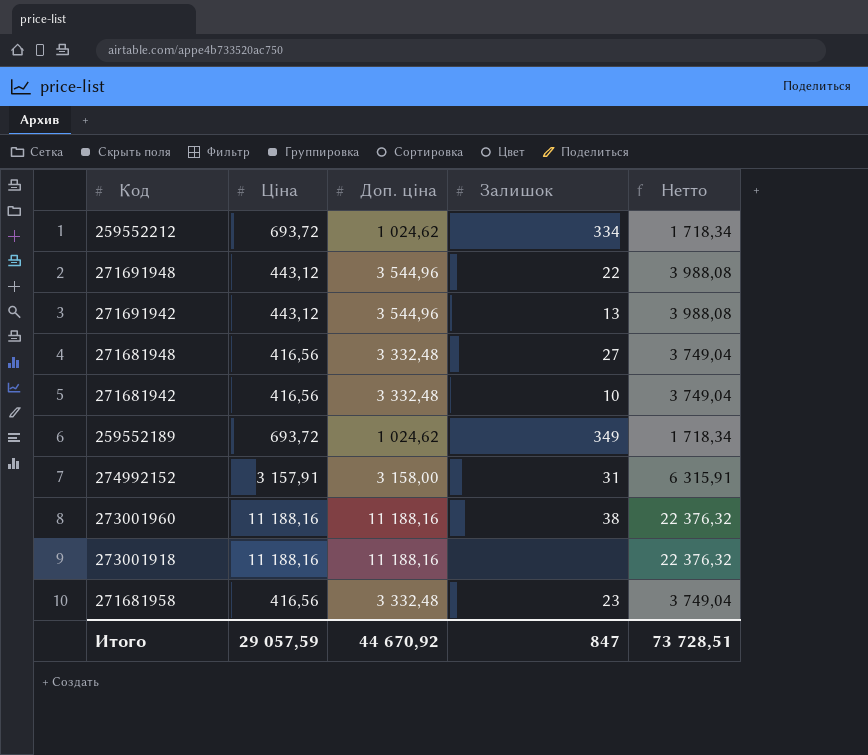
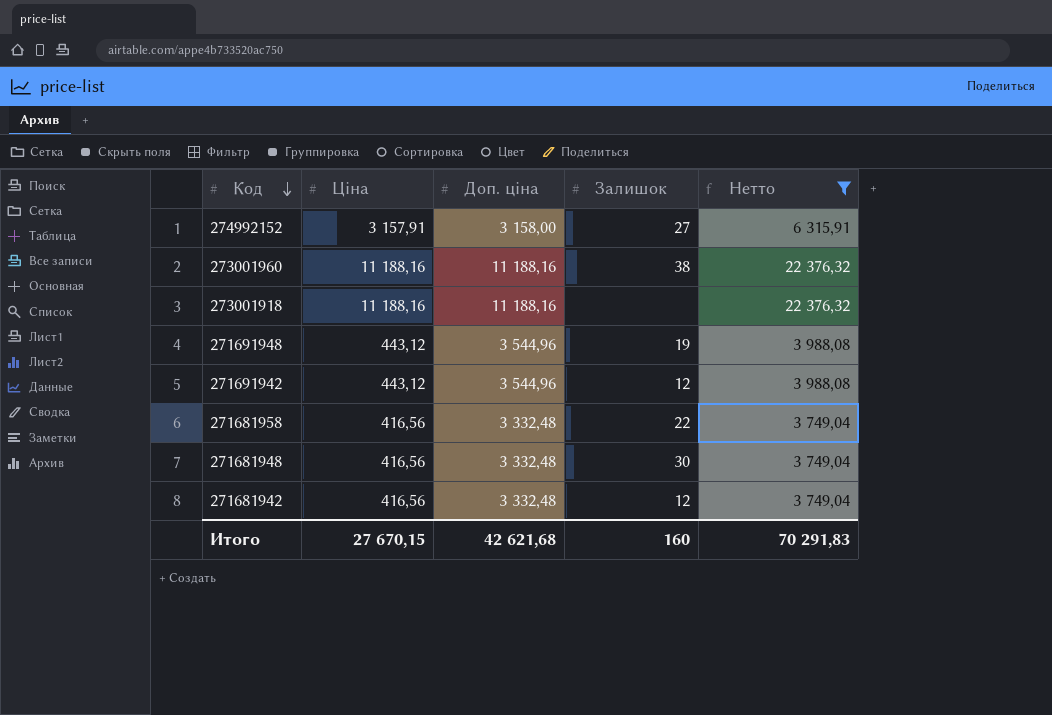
filter: none -> Нетто != 1 718,34
row order: none -> Код descending
274992152 | Залишок: 31 -> 27
271691948 | Залишок: 22 -> 19
271691942 | Залишок: 13 -> 12
271681958 | Залишок: 23 -> 22
271681948 | Залишок: 27 -> 30
271681942 | Залишок: 10 -> 12
Итого | Ціна: 29 057,59 -> 27 670,15
Итого | Доп. ціна: 44 670,92 -> 42 621,68
Итого | Залишок: 847 -> 160
Итого | Нетто: 73 728,51 -> 70 291,83

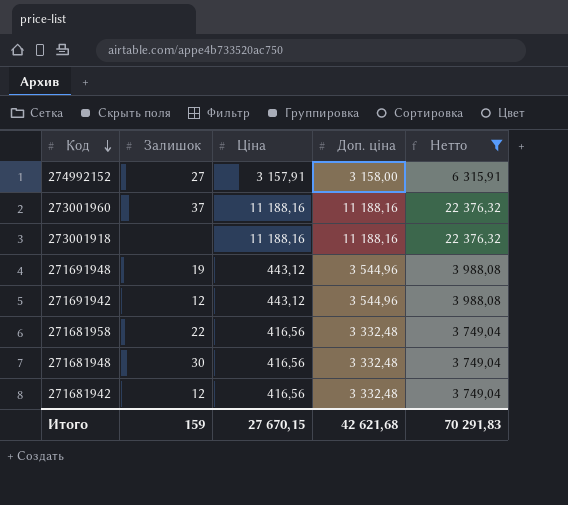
column Залишок | position: 4 -> 2
273001960 | Залишок: 38 -> 37
Итого | Залишок: 160 -> 159

